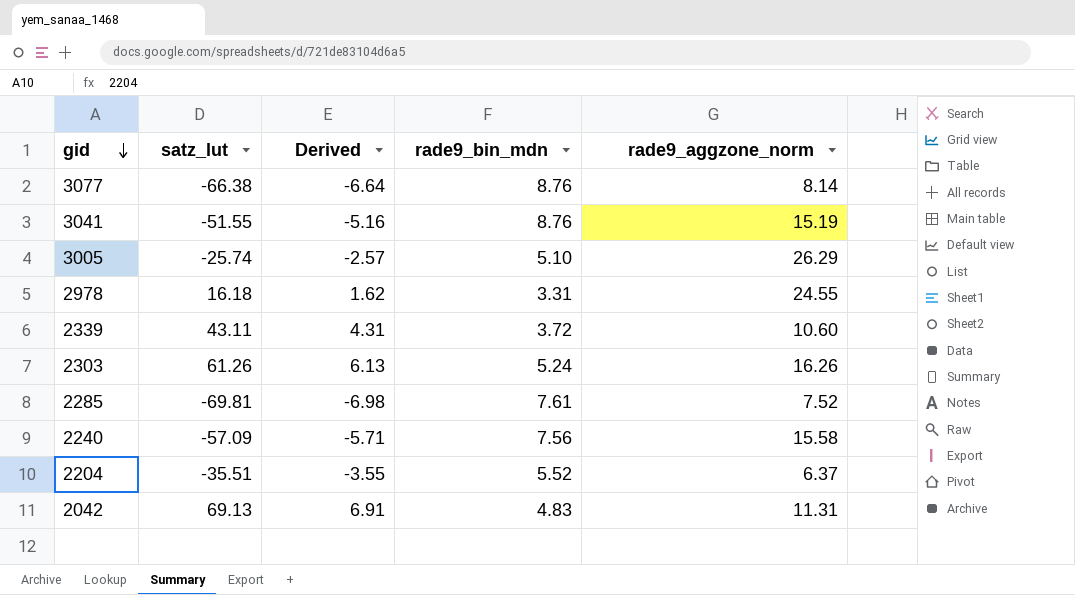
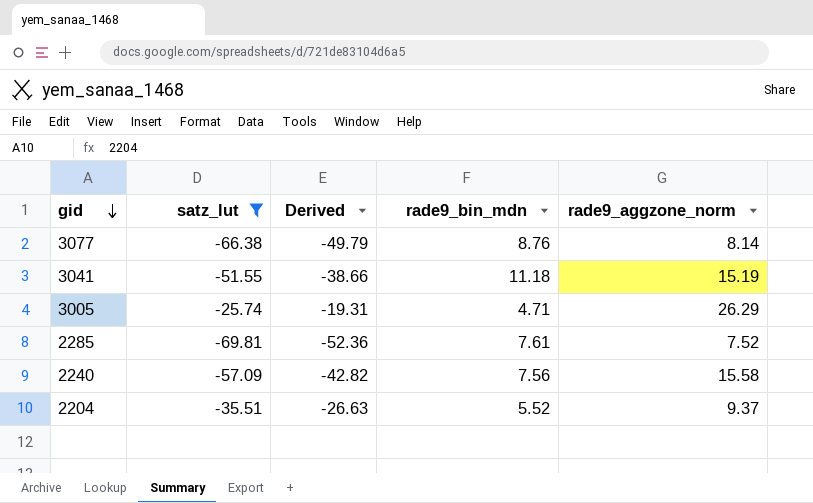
filter: none -> satz_lut <= -25.74
column Derived | formula: [satz_lut] * 0.1 -> [satz_lut] * 0.75
3041 | rade9_bin_mdn: 8.76 -> 11.18
3005 | rade9_bin_mdn: 5.10 -> 4.71
2204 | rade9_aggzone_norm: 6.37 -> 9.37

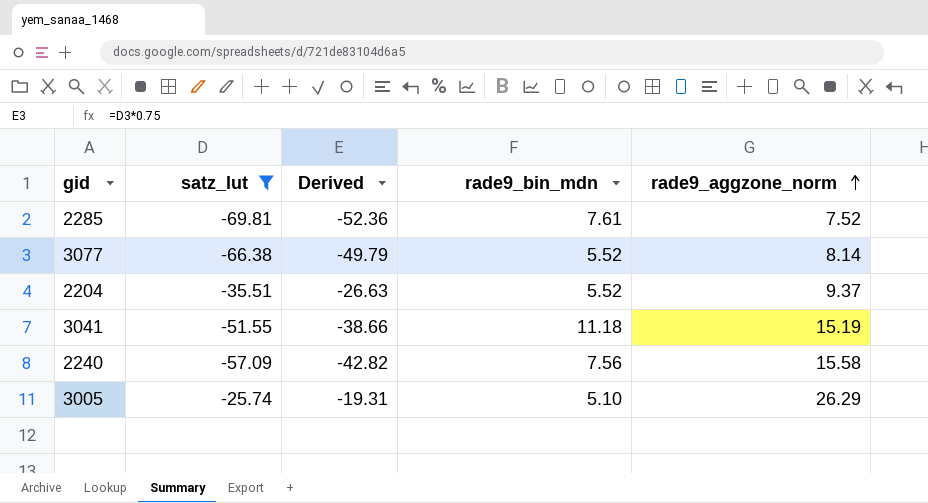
row order: gid descending -> rade9_aggzone_norm ascending
3077 | rade9_bin_mdn: 8.76 -> 5.52
3005 | rade9_bin_mdn: 4.71 -> 5.10

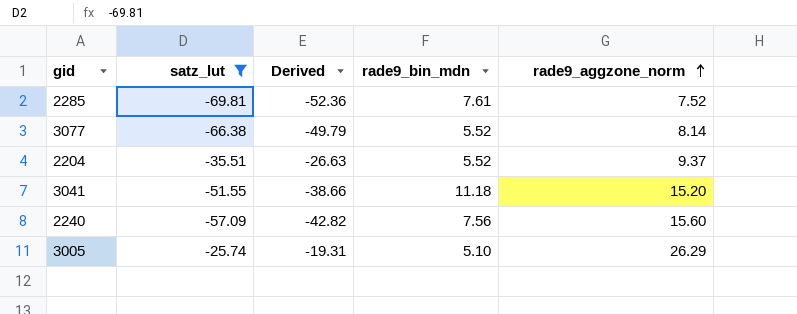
3041 | rade9_aggzone_norm: 15.19 -> 15.20
2240 | rade9_aggzone_norm: 15.58 -> 15.60

